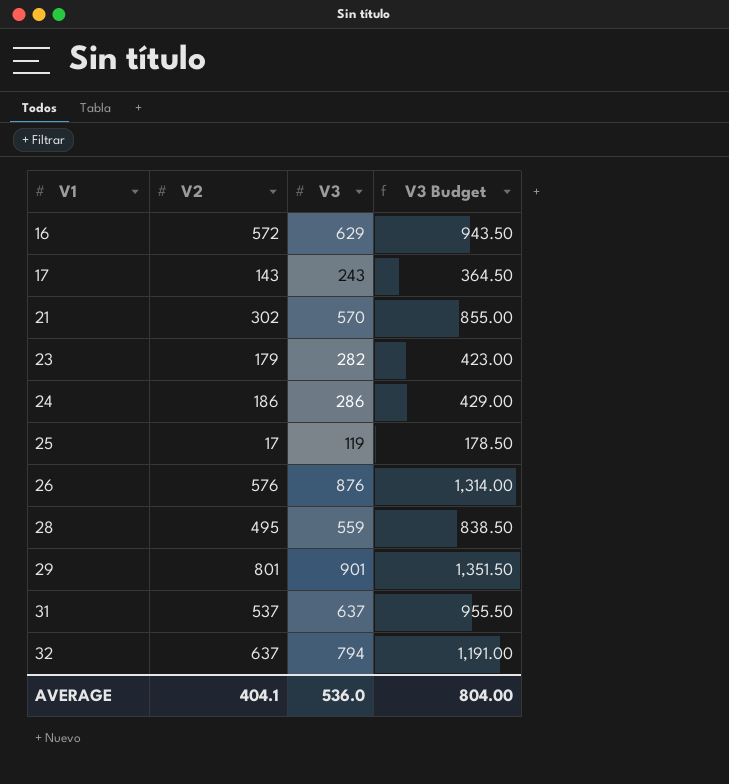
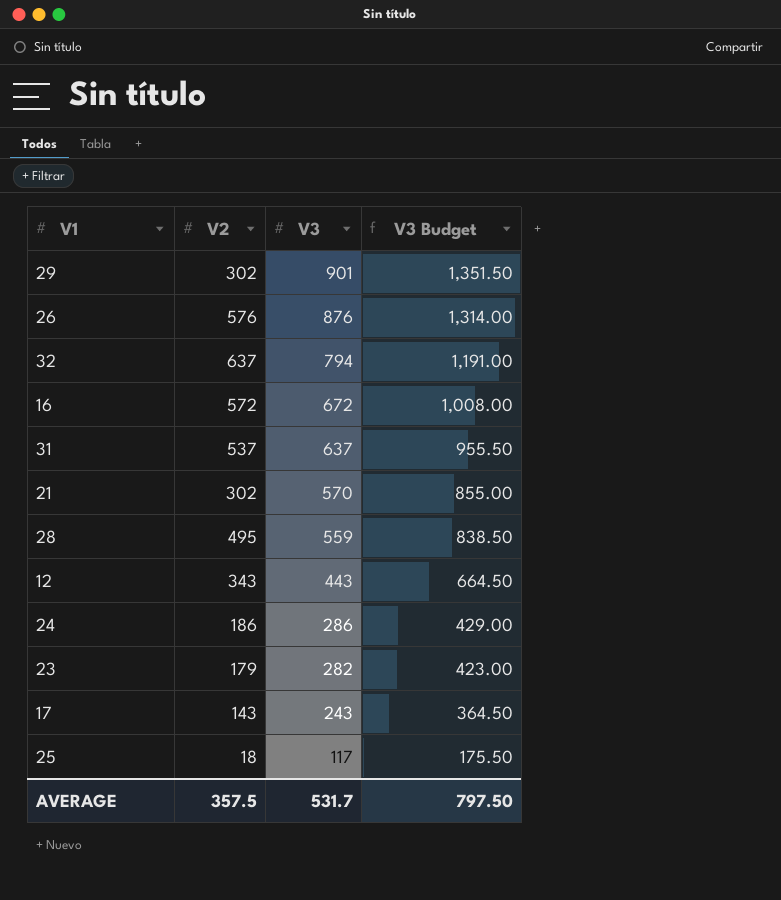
row order: V1 ascending -> V3 descending
29 | V2: 801 -> 302
16 | V3: 629 -> 672
16 | V3 Budget: 943.50 -> 1,008.00
row 12: none -> 343 | 443 | 664.50
25 | V2: 17 -> 18
25 | V3: 119 -> 117
25 | V3 Budget: 178.50 -> 175.50
AVERAGE | V2: 404.1 -> 357.5
AVERAGE | V3: 536.0 -> 531.7
AVERAGE | V3 Budget: 804.00 -> 797.50

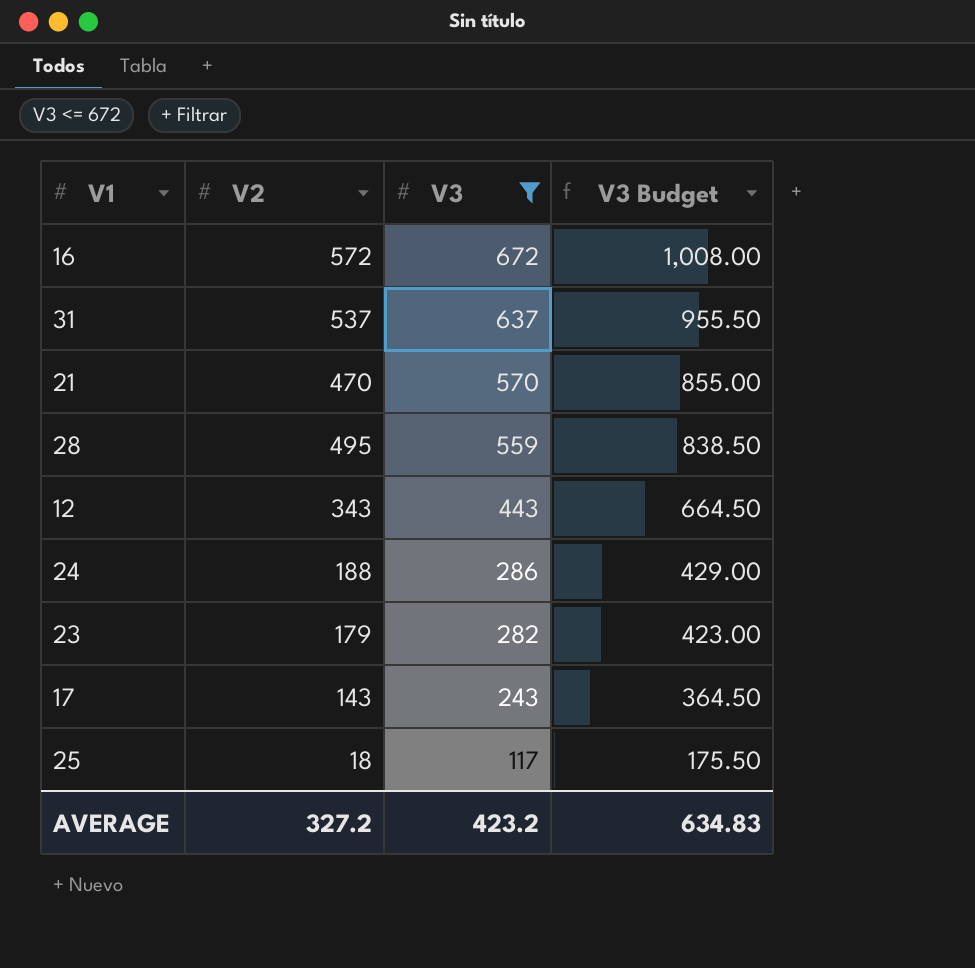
filter: none -> V3 <= 672
21 | V2: 302 -> 470
24 | V2: 186 -> 188
AVERAGE | V2: 357.5 -> 327.2
AVERAGE | V3: 531.7 -> 423.2
AVERAGE | V3 Budget: 797.50 -> 634.83

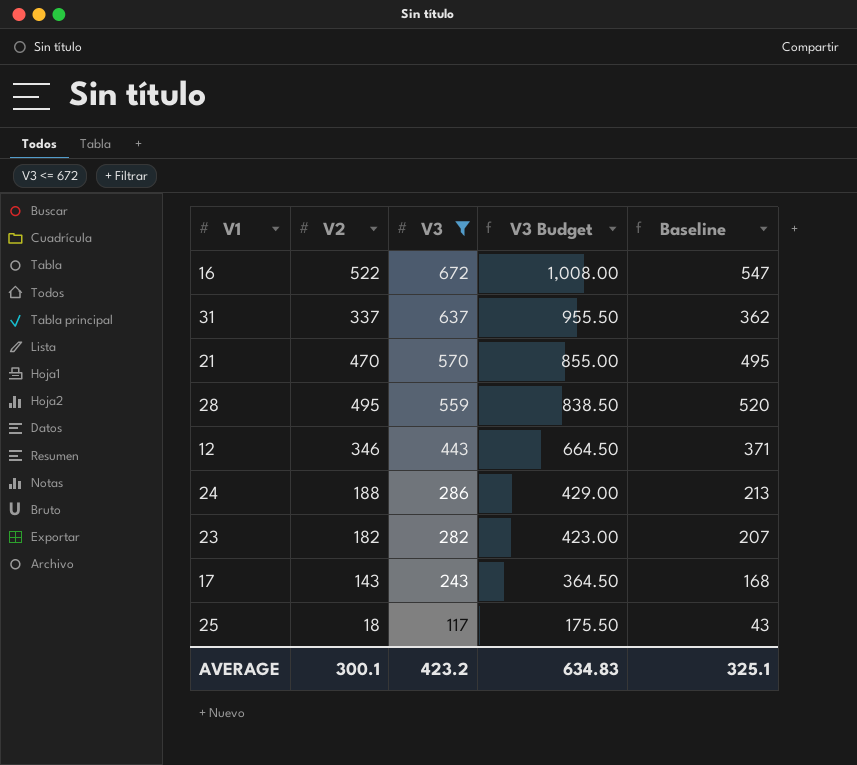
column Baseline | formula: none -> [V2] + 25
16 | V2: 572 -> 522
31 | V2: 537 -> 337
12 | V2: 343 -> 346
23 | V2: 179 -> 182
AVERAGE | V2: 327.2 -> 300.1

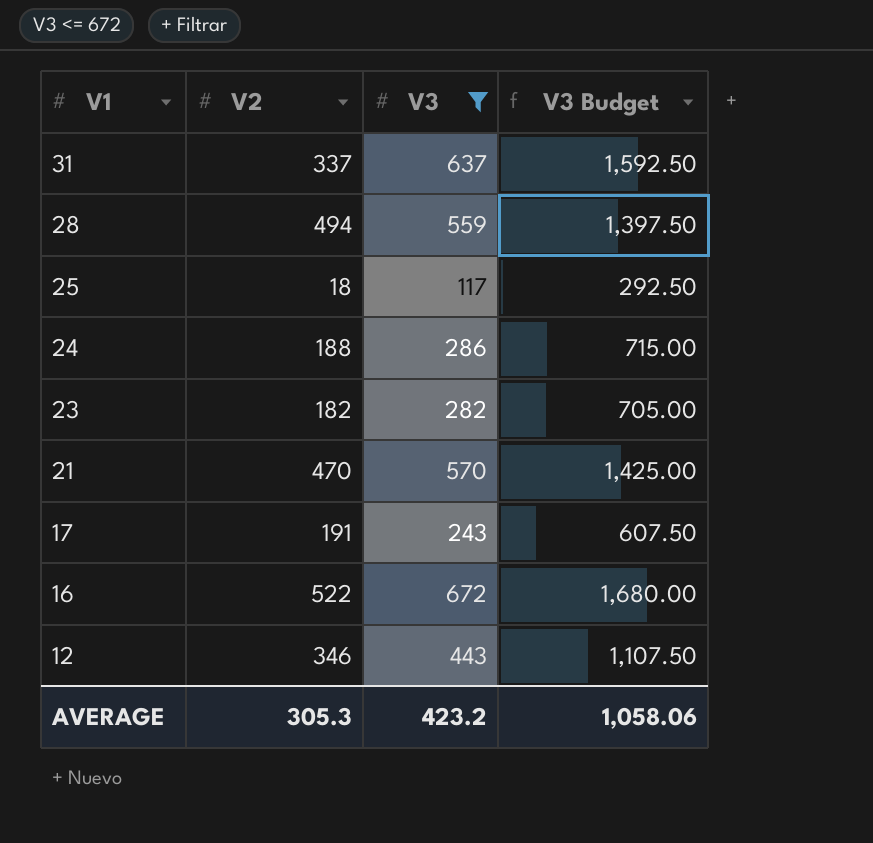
row order: V3 descending -> V1 descending
column Baseline | formula: [V2] + 25 -> none
column V3 Budget | formula: [V3] * 1.5 -> [V3] * 2.5
28 | V2: 495 -> 494
17 | V2: 143 -> 191
AVERAGE | V2: 300.1 -> 305.3
AVERAGE | V3 Budget: 634.83 -> 1,058.06

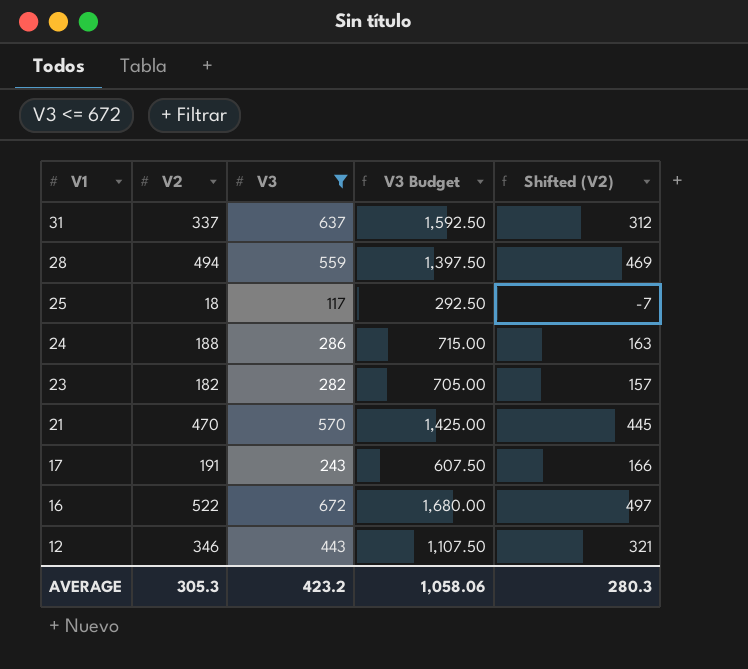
column Shifted (V2) | formula: none -> [V2] - 25

